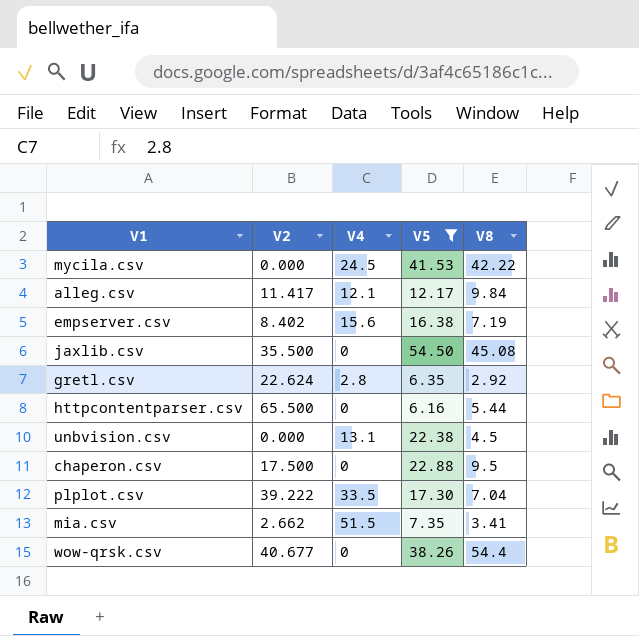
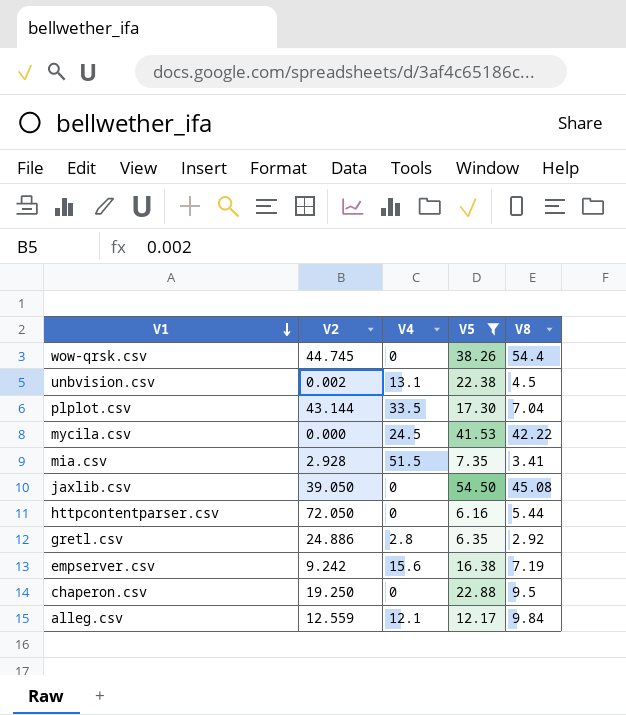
row order: none -> V1 descending
wow-qrsk.csv | V2: 40.677 -> 44.745
unbvision.csv | V2: 0.000 -> 0.002
plplot.csv | V2: 39.222 -> 43.144
mia.csv | V2: 2.662 -> 2.928
jaxlib.csv | V2: 35.500 -> 39.050
httpcontentparser.csv | V2: 65.500 -> 72.050
gretl.csv | V2: 22.624 -> 24.886
empserver.csv | V2: 8.402 -> 9.242
chaperon.csv | V2: 17.500 -> 19.250
alleg.csv | V2: 11.417 -> 12.559

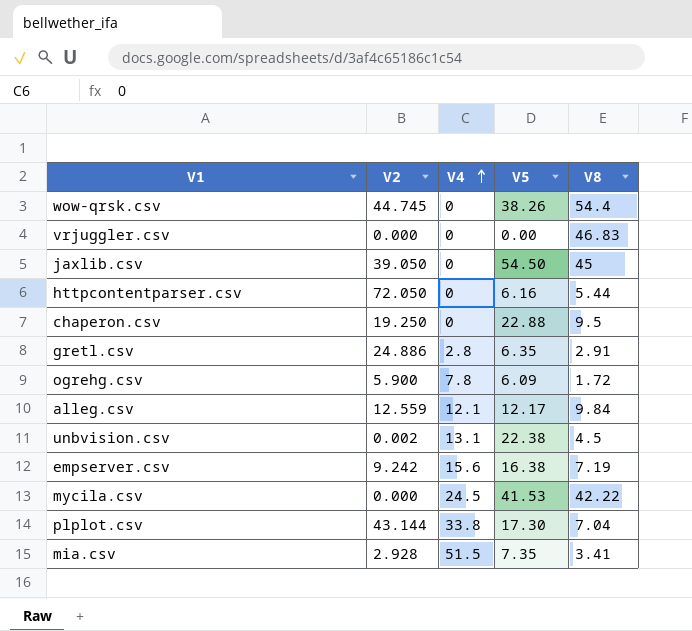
filter: V5 >= 6.16 -> none
row order: V1 descending -> V4 ascending
jaxlib.csv | V8: 45.08 -> 45
gretl.csv | V8: 2.92 -> 2.91
plplot.csv | V4: 33.5 -> 33.8

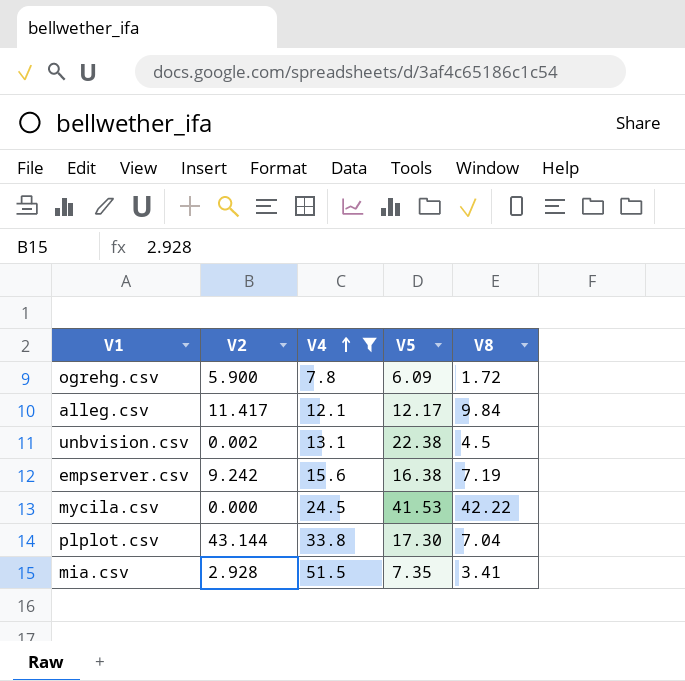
filter: none -> V4 >= 7.8
alleg.csv | V2: 12.559 -> 11.417

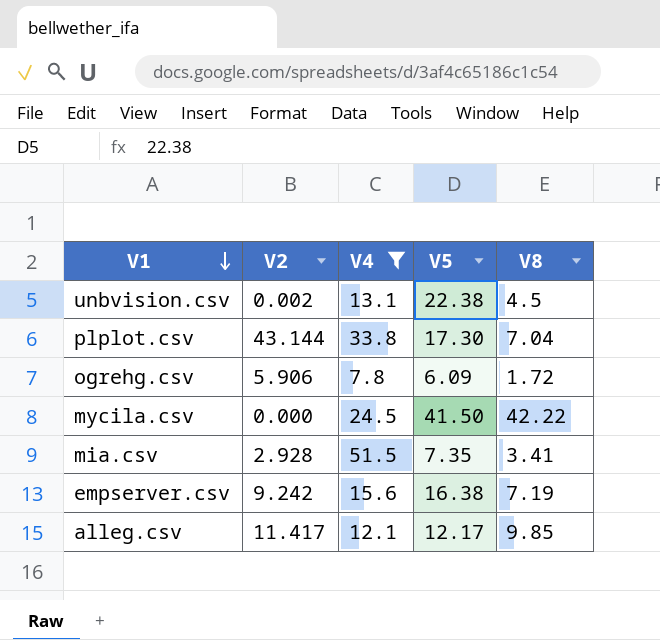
row order: V4 ascending -> V1 descending
ogrehg.csv | V2: 5.900 -> 5.906
mycila.csv | V5: 41.53 -> 41.50
alleg.csv | V8: 9.84 -> 9.85

